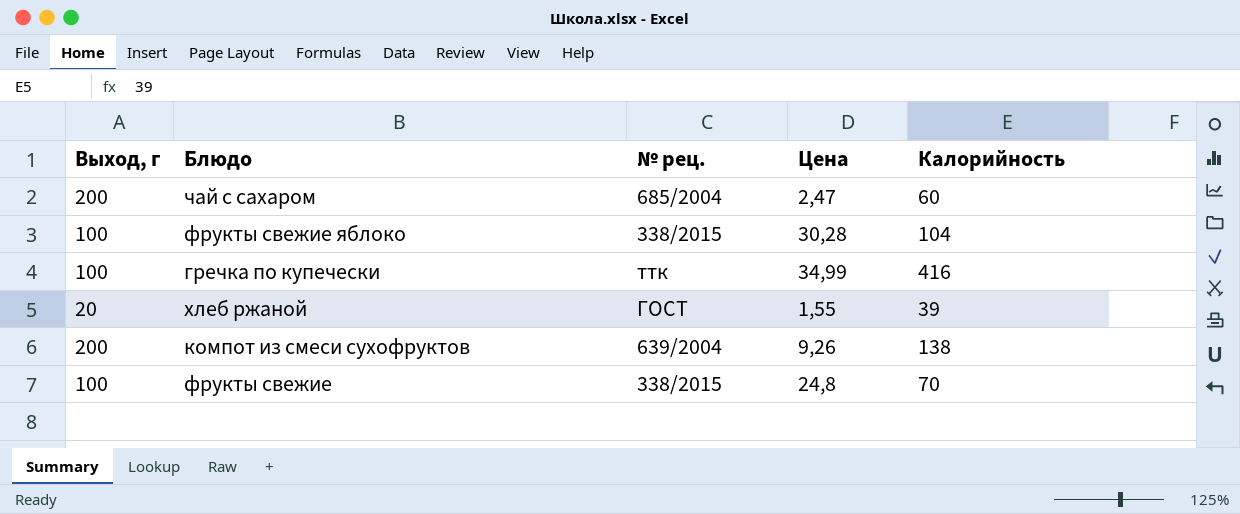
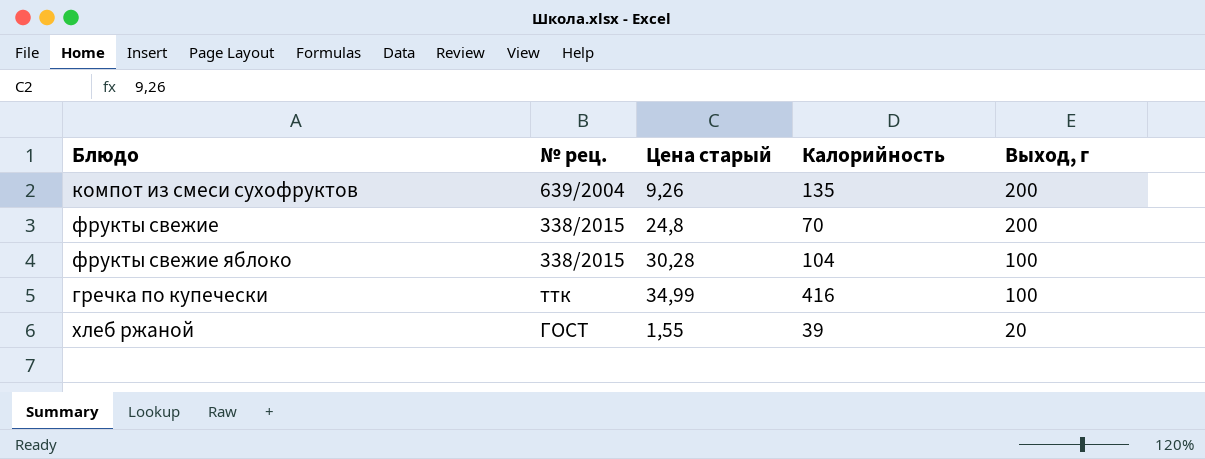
row order: none -> Выход, г descending
column name: Цена -> Цена старый
column Выход, г | position: 1 -> 5
row чай с сахаром: 200 | 685/2004 | 2,47 | 60 -> none
компот из смеси сухофруктов | Калорийность: 138 -> 135
фрукты свежие | Выход, г: 100 -> 200

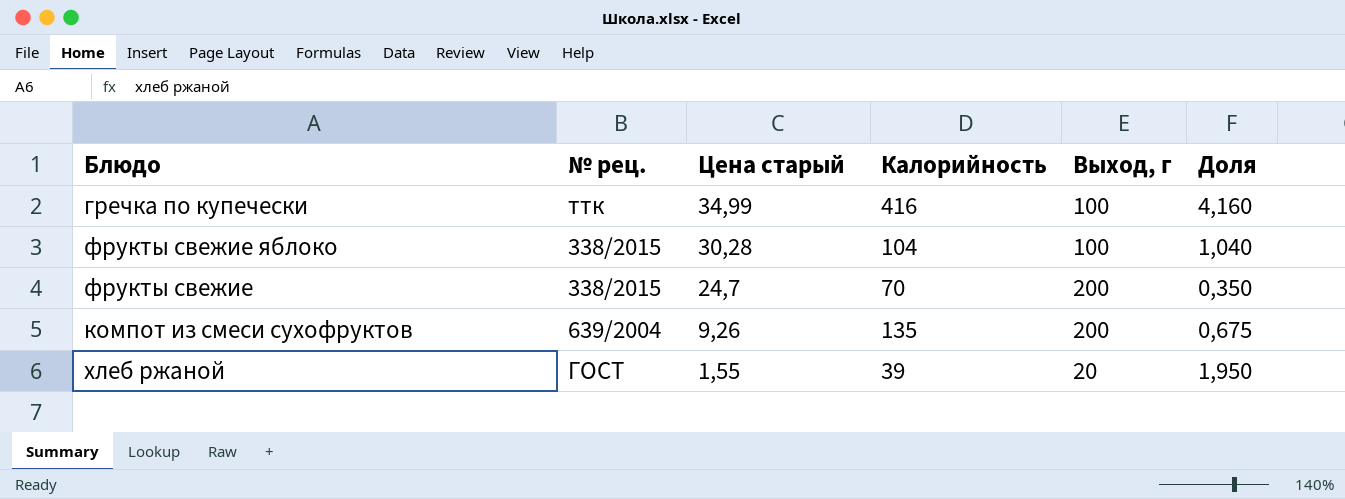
row order: Выход, г descending -> Цена старый descending
column Доля | formula: none -> [Калорийность] / [Выход, г]
фрукты свежие | Цена старый: 24,8 -> 24,7

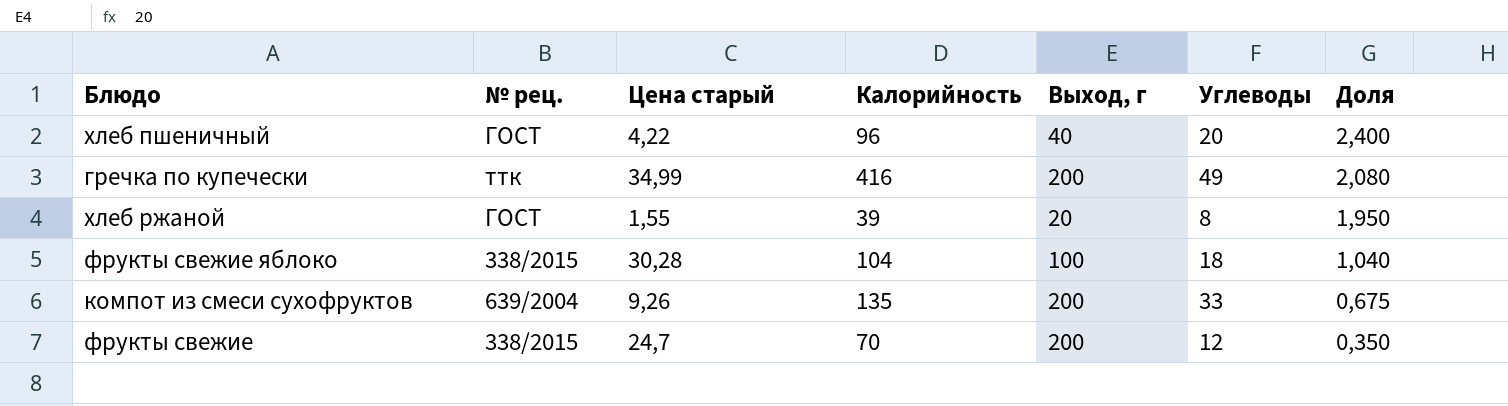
row order: Цена старый descending -> Доля descending
column Углеводы | position: none -> 6
row хлеб пшеничный: none -> ГОСТ | 4,22 | 96 | 40 | 20 | 2,400
гречка по купечески | Выход, г: 100 -> 200
гречка по купечески | Доля: 4,160 -> 2,080

